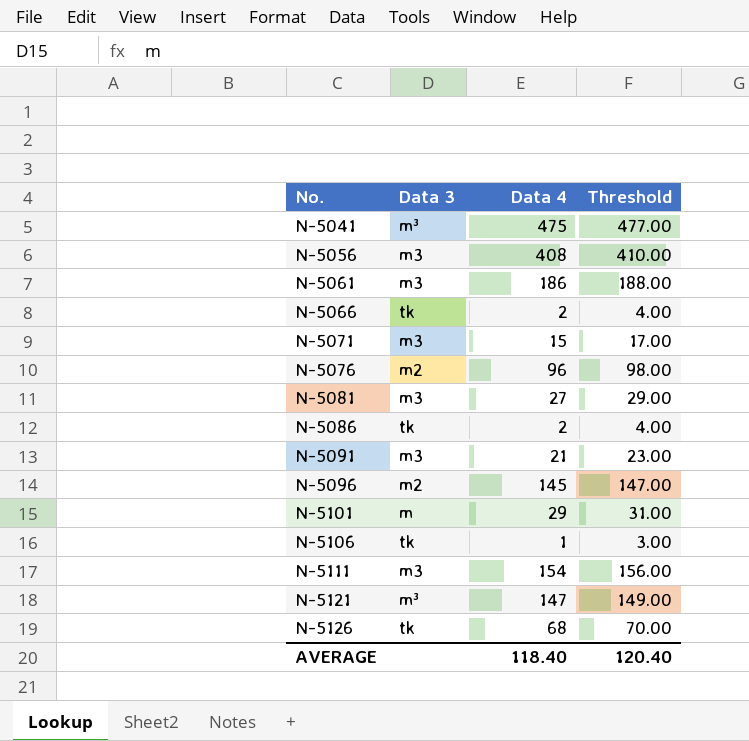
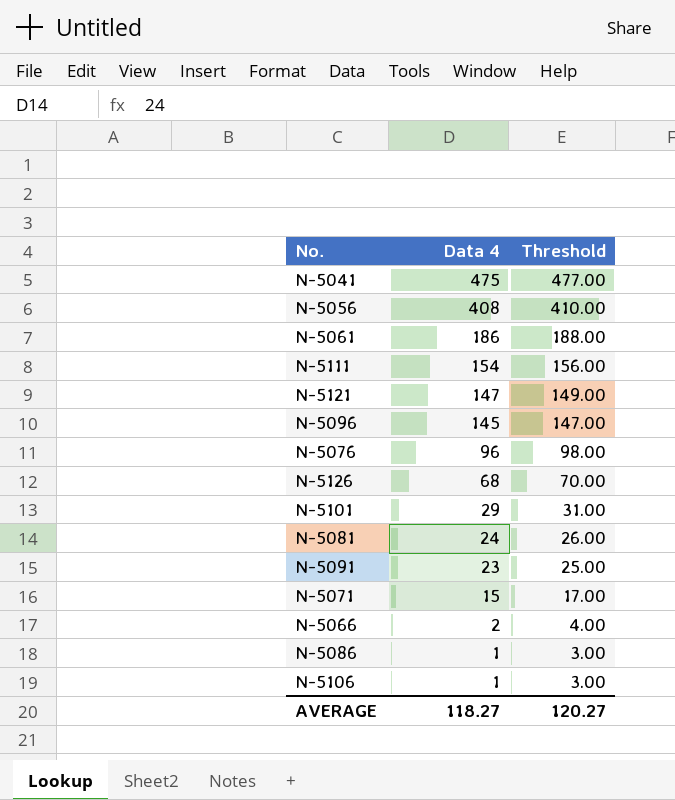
row order: No. ascending -> Data 4 descending
column Data 3 | position: 2 -> none
N-5081 | Data 4: 27 -> 24
N-5081 | Threshold: 29.00 -> 26.00
N-5091 | Data 4: 21 -> 23
N-5091 | Threshold: 23.00 -> 25.00
N-5086 | Data 4: 2 -> 1
N-5086 | Threshold: 4.00 -> 3.00
AVERAGE | Data 4: 118.40 -> 118.27
AVERAGE | Threshold: 120.40 -> 120.27

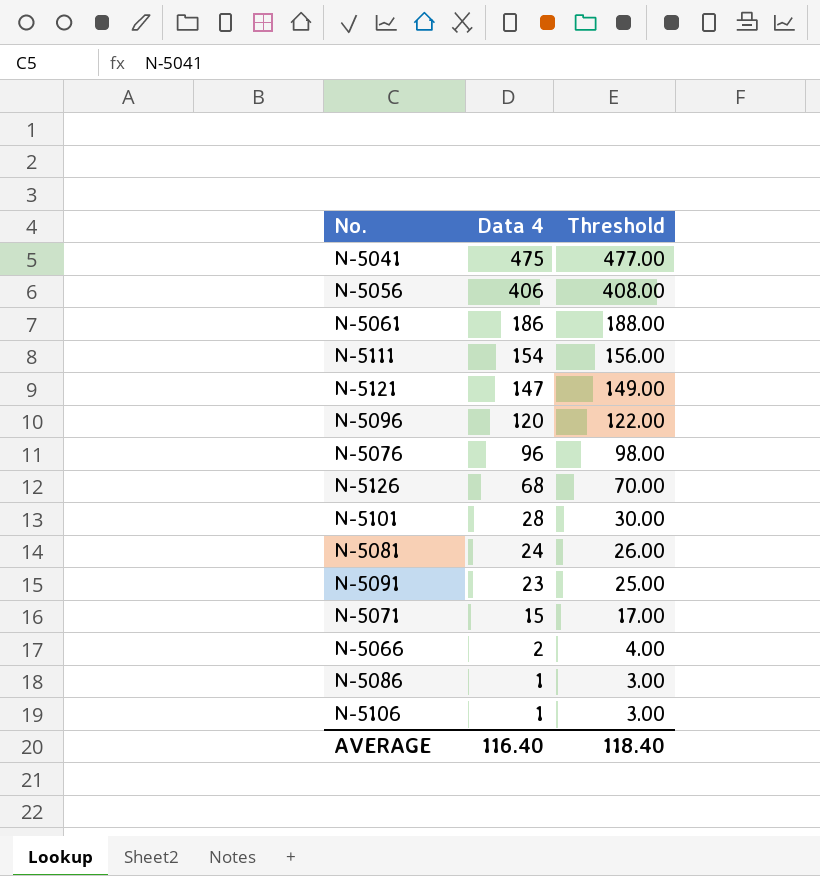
N-5056 | Data 4: 408 -> 406
N-5056 | Threshold: 410.00 -> 408.00
N-5096 | Data 4: 145 -> 120
N-5096 | Threshold: 147.00 -> 122.00
N-5101 | Data 4: 29 -> 28
N-5101 | Threshold: 31.00 -> 30.00
AVERAGE | Data 4: 118.27 -> 116.40
AVERAGE | Threshold: 120.27 -> 118.40

